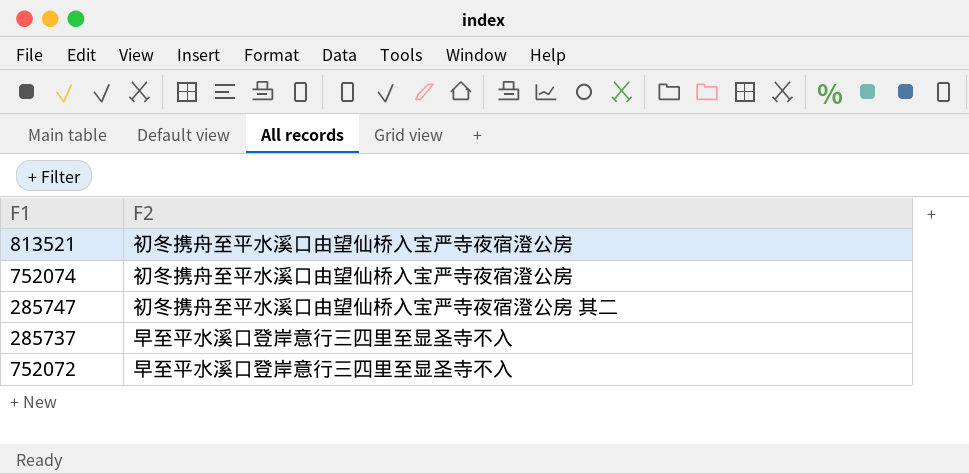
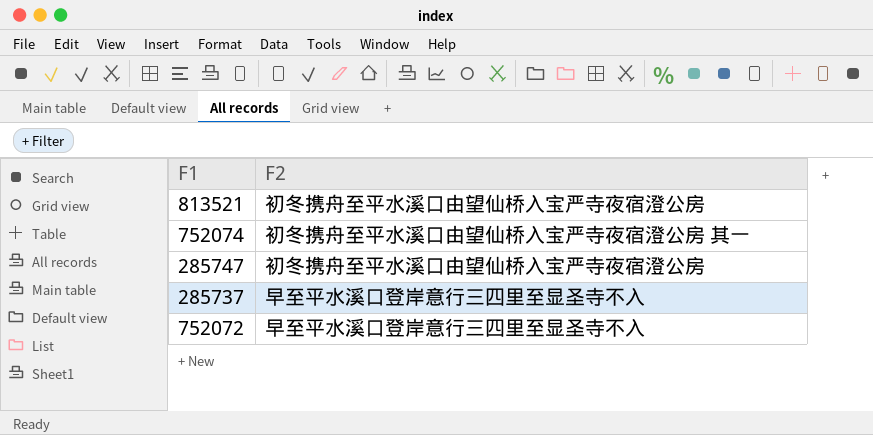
752074 | F2: 初冬携舟至平水溪口由望仙桥入宝严寺夜宿澄公房 -> 初冬携舟至平水溪口由望仙桥入宝严寺夜宿澄公房 其一
285747 | F2: 初冬携舟至平水溪口由望仙桥入宝严寺夜宿澄公房 其二 -> 初冬携舟至平水溪口由望仙桥入宝严寺夜宿澄公房

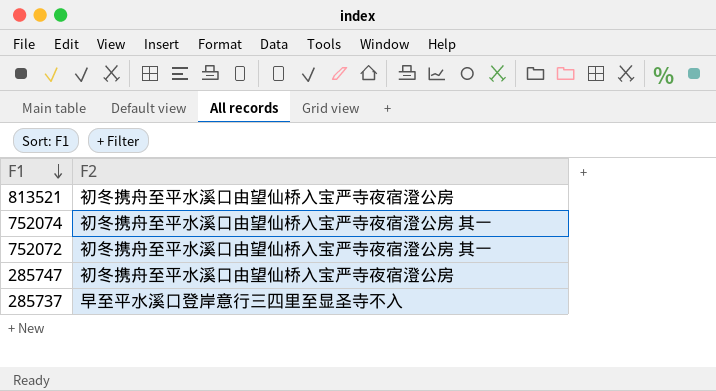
row order: none -> F1 descending
752072 | F2: 早至平水溪口登岸意行三四里至显圣寺不入 -> 初冬携舟至平水溪口由望仙桥入宝严寺夜宿澄公房 其一

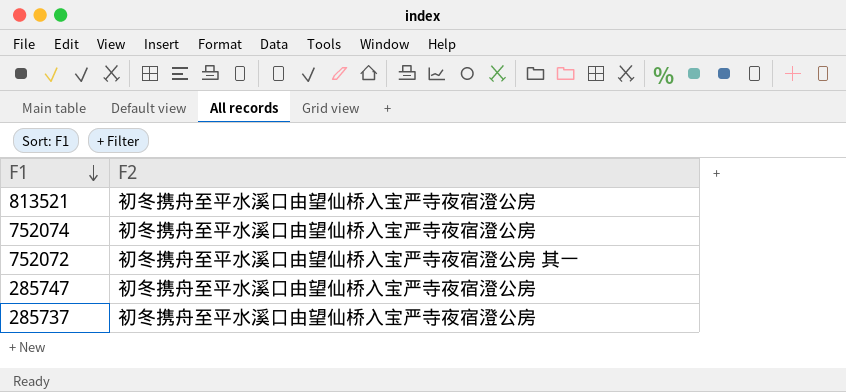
752074 | F2: 初冬携舟至平水溪口由望仙桥入宝严寺夜宿澄公房 其一 -> 初冬携舟至平水溪口由望仙桥入宝严寺夜宿澄公房
285737 | F2: 早至平水溪口登岸意行三四里至显圣寺不入 -> 初冬携舟至平水溪口由望仙桥入宝严寺夜宿澄公房

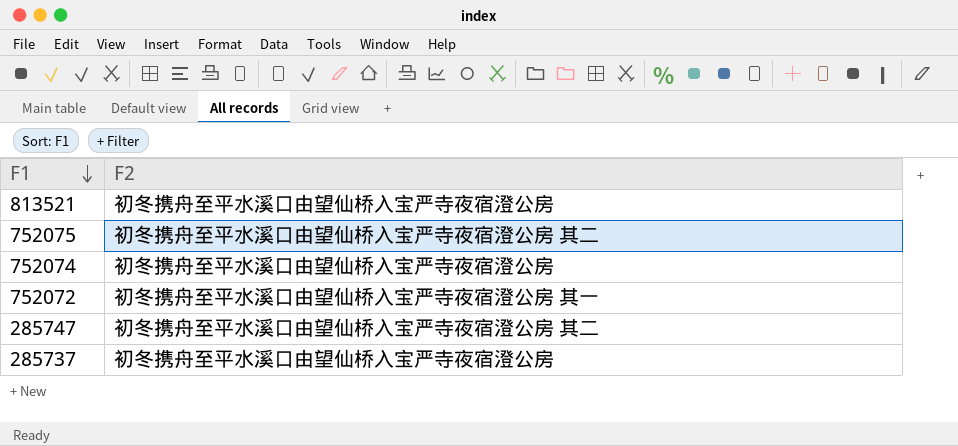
row 752075: none -> 初冬携舟至平水溪口由望仙桥入宝严寺夜宿澄公房 其二
285747 | F2: 初冬携舟至平水溪口由望仙桥入宝严寺夜宿澄公房 -> 初冬携舟至平水溪口由望仙桥入宝严寺夜宿澄公房 其二

